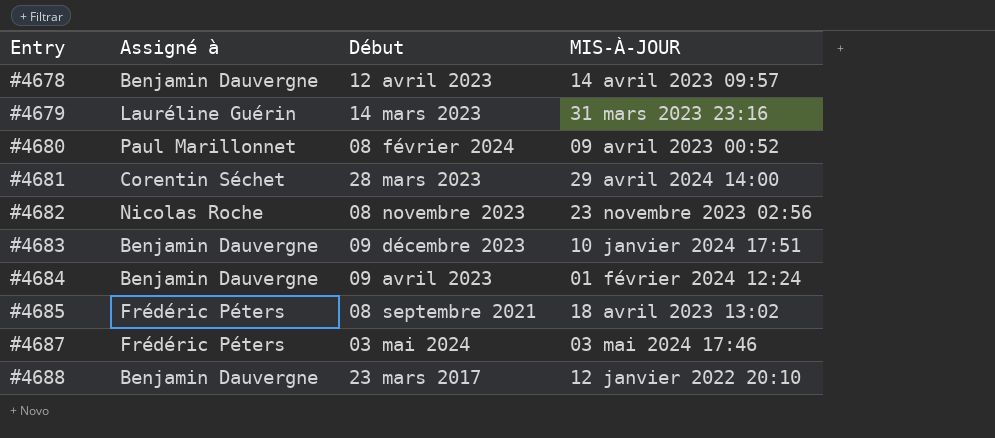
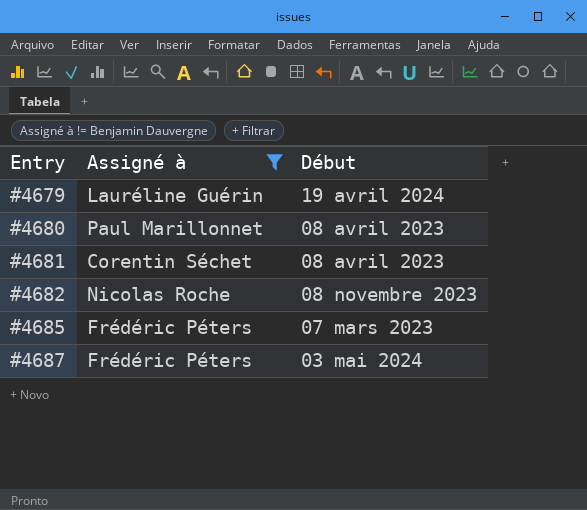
filter: none -> Assigné à != Benjamin Dauvergne
column MIS-À-JOUR | position: 4 -> none
#4679 | Début: 14 mars 2023 -> 19 avril 2024
#4680 | Début: 08 février 2024 -> 08 avril 2023
#4681 | Début: 28 mars 2023 -> 08 avril 2023
#4685 | Début: 08 septembre 2021 -> 07 mars 2023

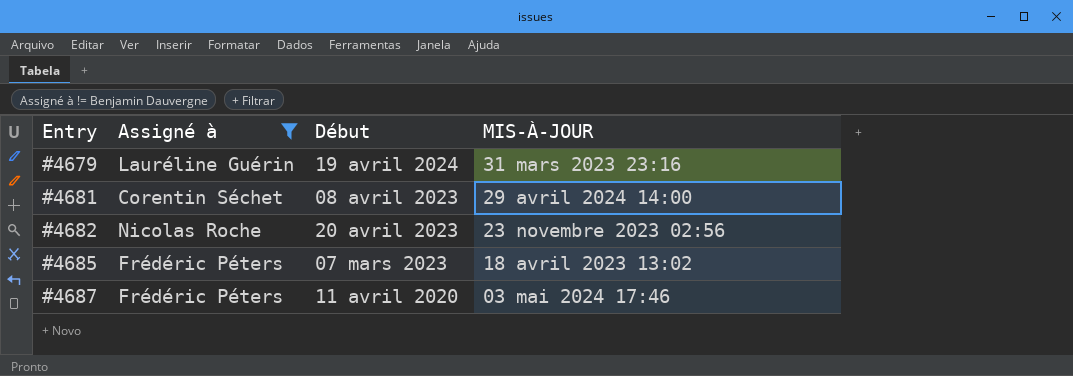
column MIS-À-JOUR | position: none -> 4
row #4680: Paul Marillonnet | 08 avril 2023 -> none
#4682 | Début: 08 novembre 2023 -> 20 avril 2023
#4687 | Début: 03 mai 2024 -> 11 avril 2020

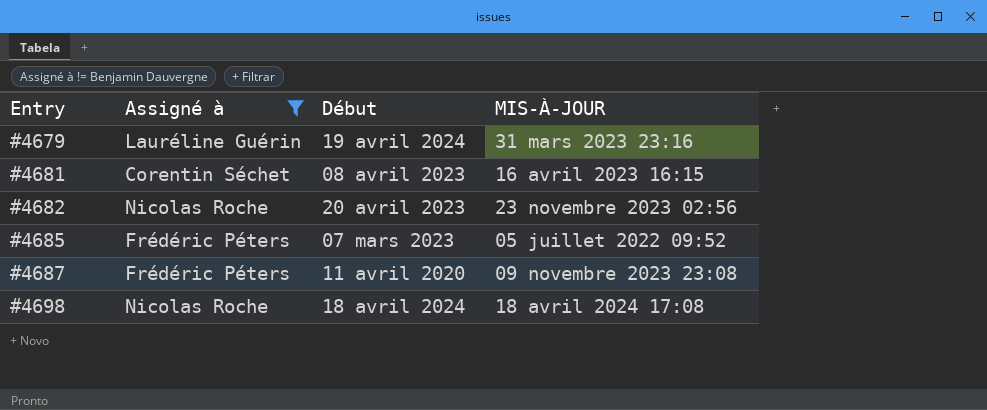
#4681 | MIS-À-JOUR: 29 avril 2024 14:00 -> 16 avril 2023 16:15
#4685 | MIS-À-JOUR: 18 avril 2023 13:02 -> 05 juillet 2022 09:52
#4687 | MIS-À-JOUR: 03 mai 2024 17:46 -> 09 novembre 2023 23:08
row #4698: none -> Nicolas Roche | 18 avril 2024 | 18 avril 2024 17:08

